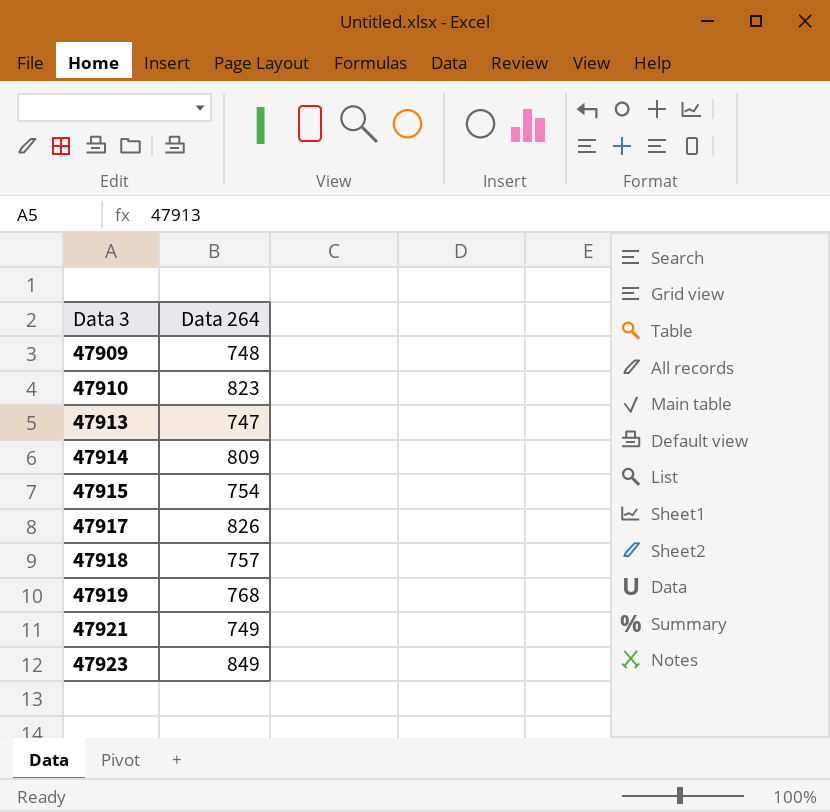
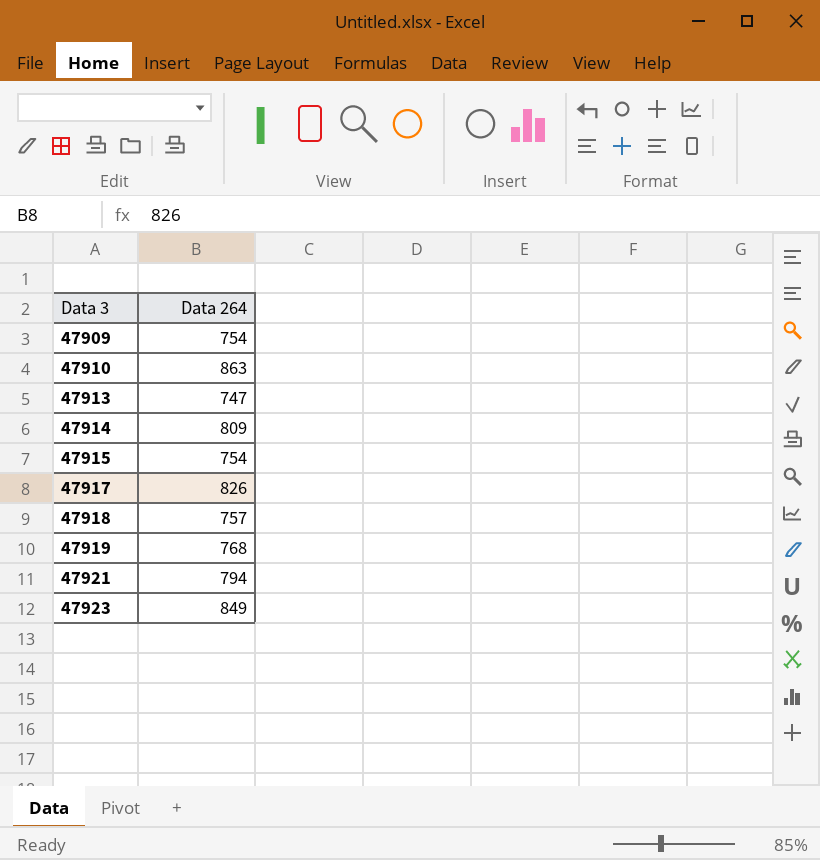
47909 | Data 264: 748 -> 754
47910 | Data 264: 823 -> 863
47921 | Data 264: 749 -> 794

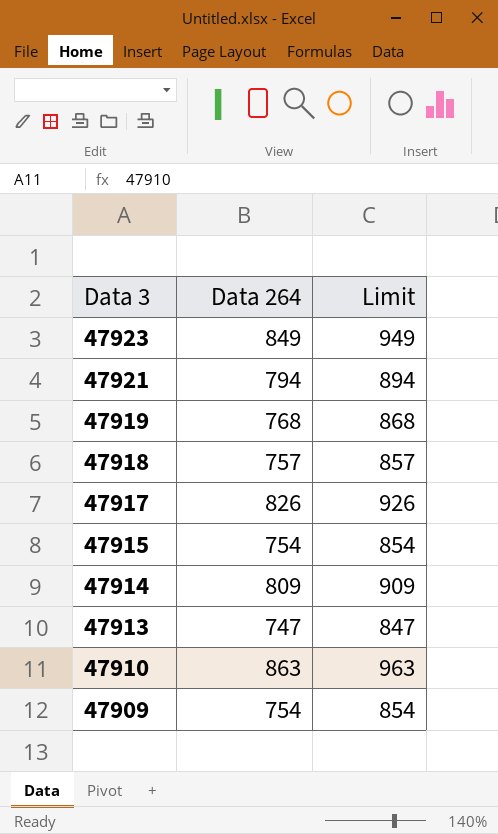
row order: Data 3 ascending -> Data 3 descending
column Limit | formula: none -> [Data 264] + 100

